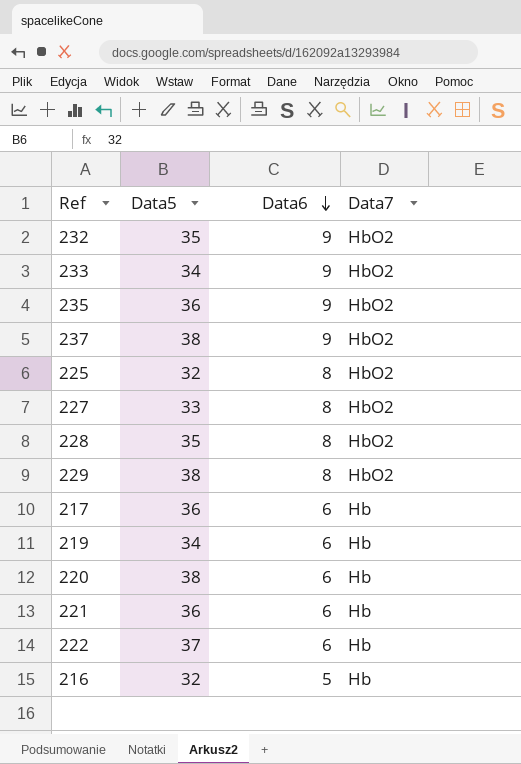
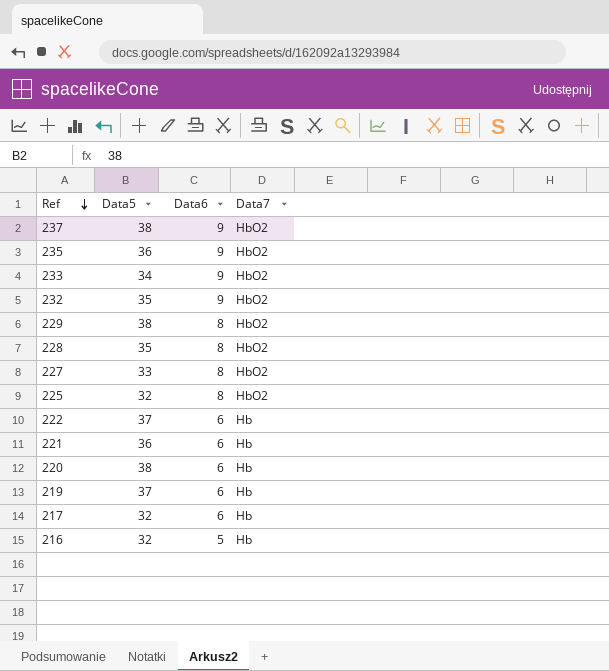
row order: Data6 descending -> Ref descending
219 | Data5: 34 -> 37
217 | Data5: 36 -> 32

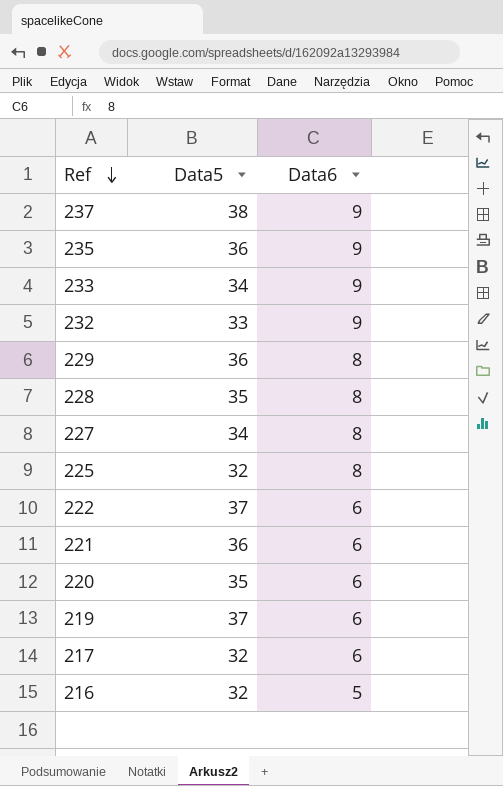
column Data7 | position: 4 -> none
232 | Data5: 35 -> 33
229 | Data5: 38 -> 36
227 | Data5: 33 -> 34
220 | Data5: 38 -> 35

